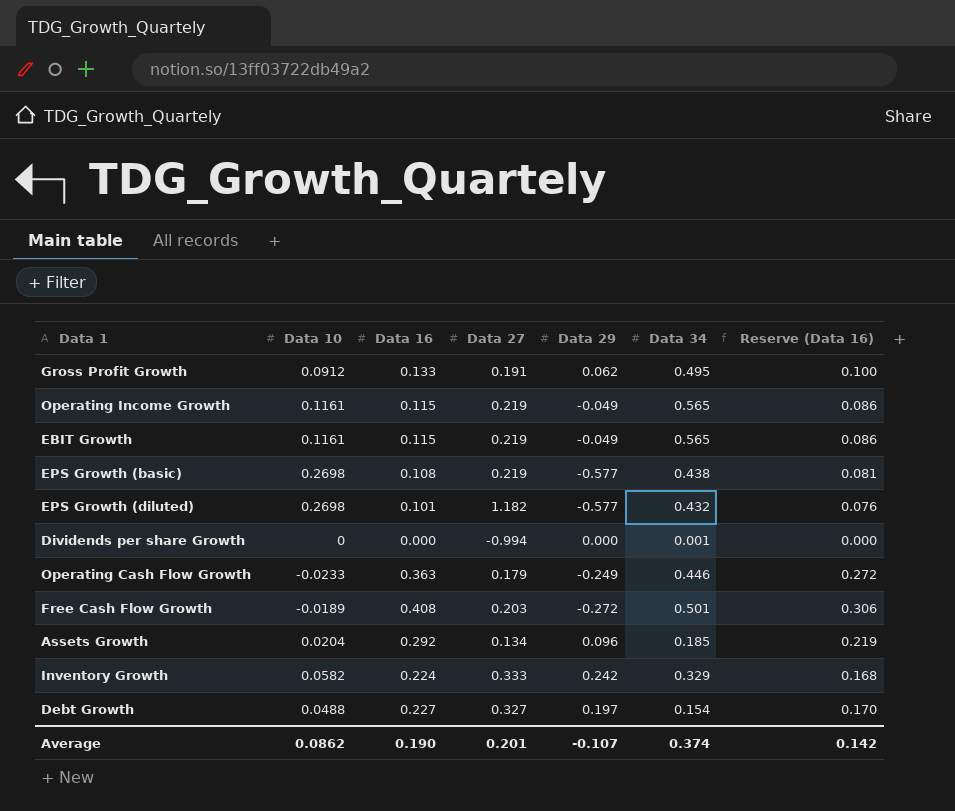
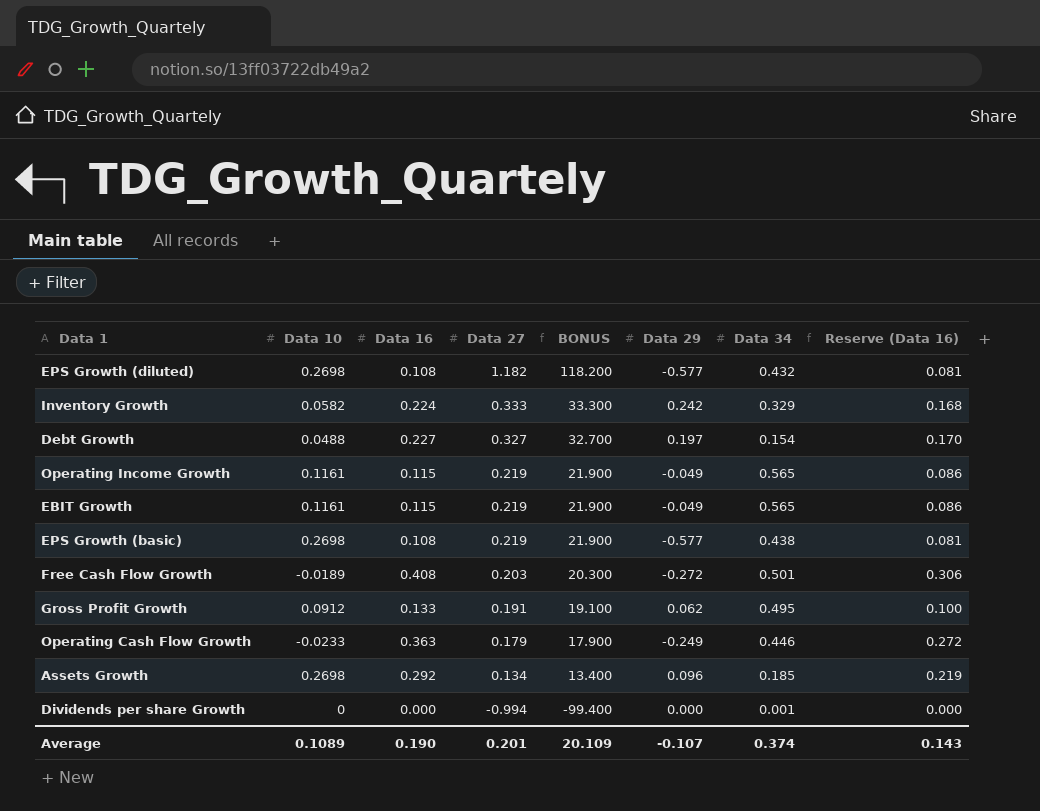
row order: none -> Data 27 descending
column BONUS | formula: none -> [Data 27] * 100
EPS Growth (diluted) | Data 16: 0.101 -> 0.108
EPS Growth (diluted) | Reserve (Data 16): 0.076 -> 0.081
Assets Growth | Data 10: 0.0204 -> 0.2698
Average | Data 10: 0.0862 -> 0.1089
Average | Reserve (Data 16): 0.142 -> 0.143

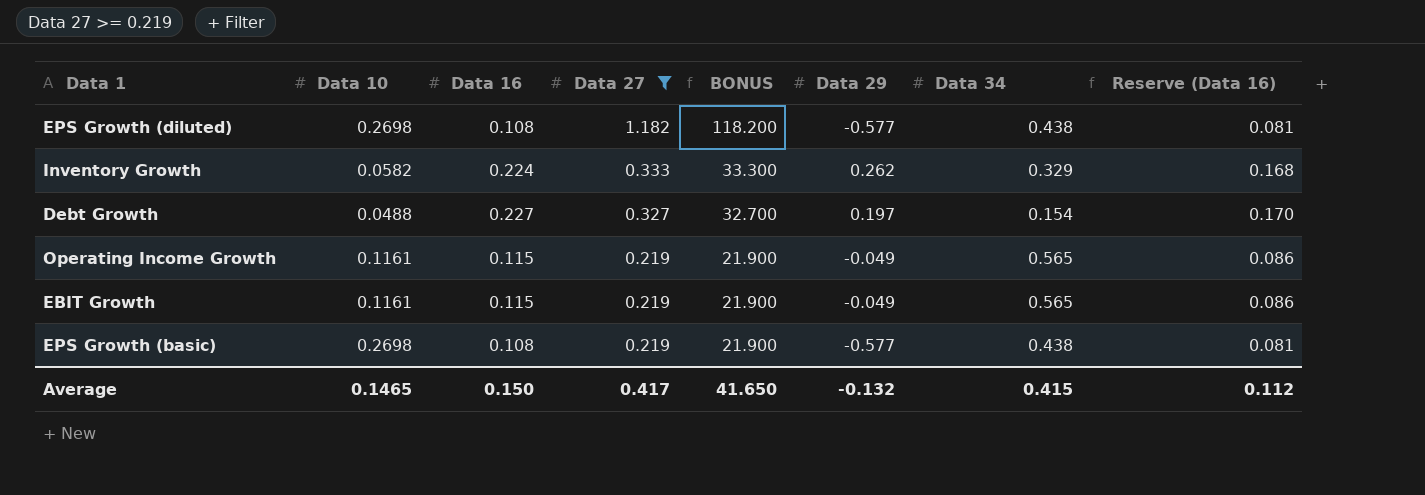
filter: none -> Data 27 >= 0.219
EPS Growth (diluted) | Data 34: 0.432 -> 0.438
Inventory Growth | Data 29: 0.242 -> 0.262
Average | Data 10: 0.1089 -> 0.1465
Average | Data 16: 0.190 -> 0.150
Average | Data 27: 0.201 -> 0.417
Average | BONUS: 20.109 -> 41.650
Average | Data 29: -0.107 -> -0.132
Average | Data 34: 0.374 -> 0.415
Average | Reserve (Data 16): 0.143 -> 0.112

